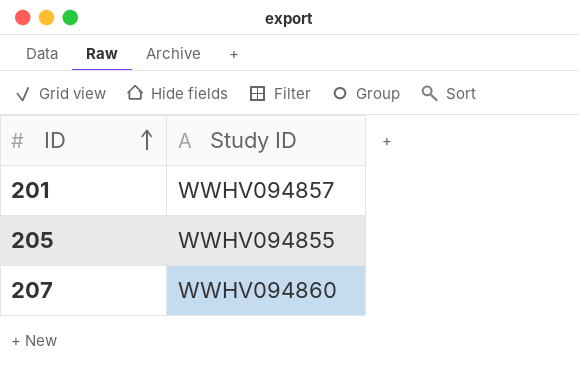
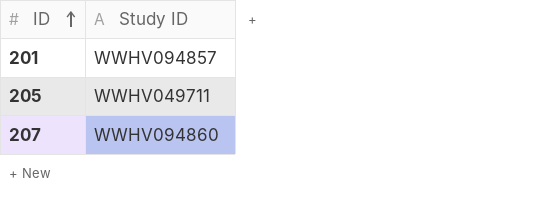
205 | Study ID: WWHV094855 -> WWHV049711

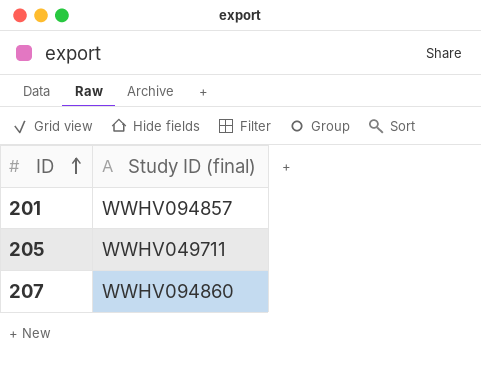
column name: Study ID -> Study ID (final)

